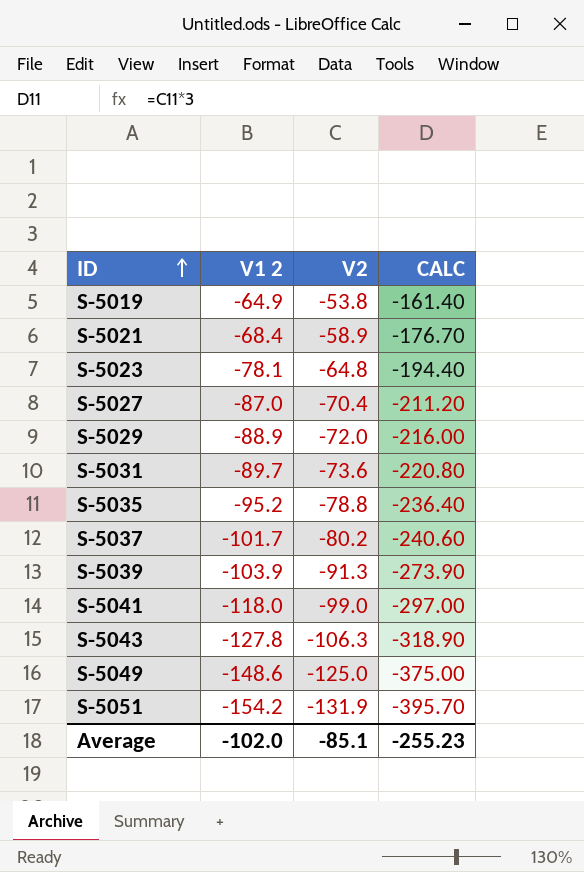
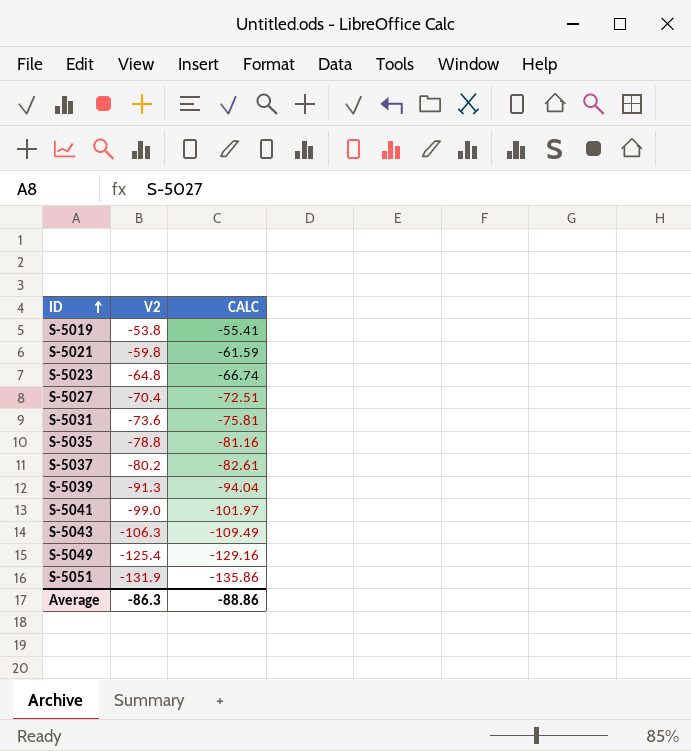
column V1 2 | position: 2 -> none
column CALC | formula: [V2] * 3 -> [V2] * 1.03
row S-5029: -88.9 | -72.0 | -216.00 -> none
S-5021 | V2: -58.9 -> -59.8
S-5049 | V2: -125.0 -> -125.4
Average | V2: -85.1 -> -86.3
Average | CALC: -255.23 -> -88.86

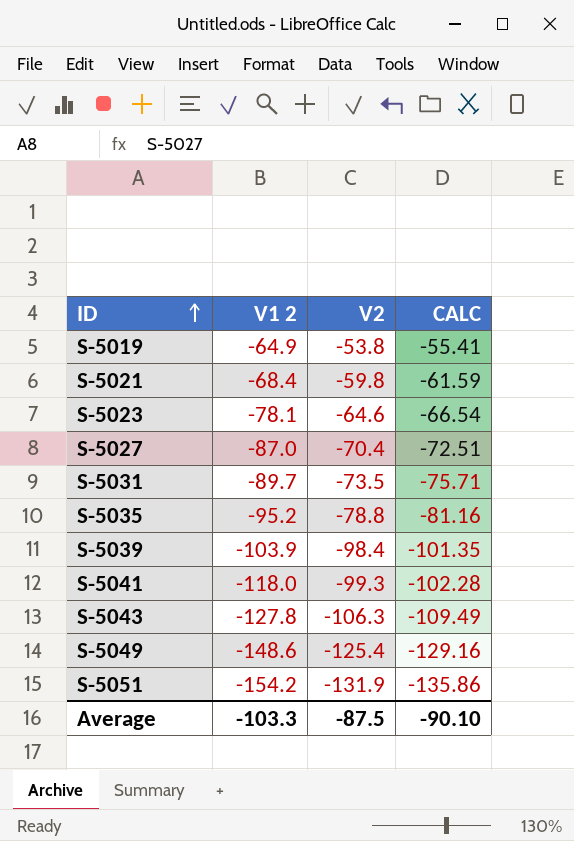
column V1 2 | position: none -> 2
row S-5037: -80.2 | -82.61 -> none
S-5023 | V2: -64.8 -> -64.6
S-5023 | CALC: -66.74 -> -66.54
S-5031 | V2: -73.6 -> -73.5
S-5031 | CALC: -75.81 -> -75.71
S-5039 | V2: -91.3 -> -98.4
S-5039 | CALC: -94.04 -> -101.35
S-5041 | V2: -99.0 -> -99.3
S-5041 | CALC: -101.97 -> -102.28
Average | V2: -86.3 -> -87.5
Average | CALC: -88.86 -> -90.10

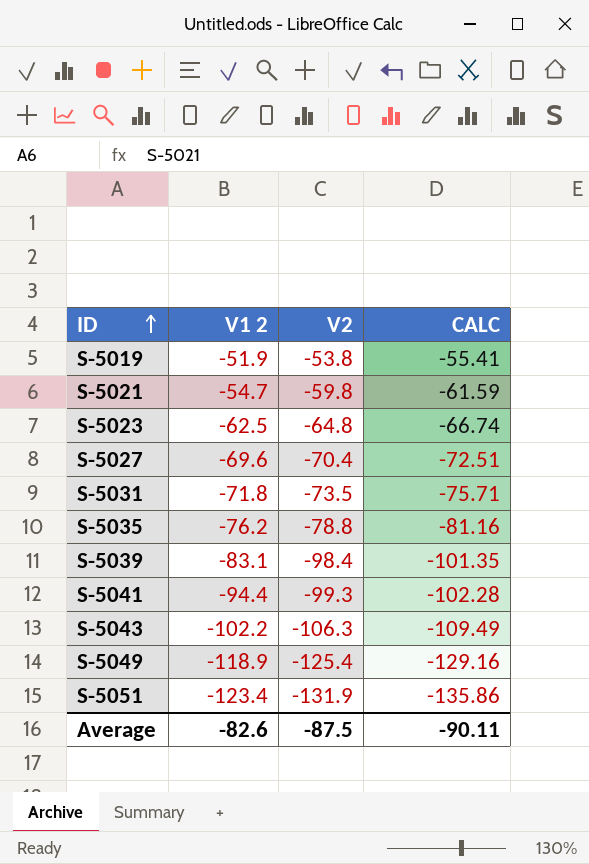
S-5019 | V1 2: -64.9 -> -51.9
S-5021 | V1 2: -68.4 -> -54.7
S-5023 | V1 2: -78.1 -> -62.5
S-5023 | V2: -64.6 -> -64.8
S-5023 | CALC: -66.54 -> -66.74
S-5027 | V1 2: -87.0 -> -69.6
S-5031 | V1 2: -89.7 -> -71.8
S-5035 | V1 2: -95.2 -> -76.2
S-5039 | V1 2: -103.9 -> -83.1
S-5041 | V1 2: -118.0 -> -94.4
S-5043 | V1 2: -127.8 -> -102.2
S-5049 | V1 2: -148.6 -> -118.9
S-5051 | V1 2: -154.2 -> -123.4
Average | V1 2: -103.3 -> -82.6
Average | CALC: -90.10 -> -90.11

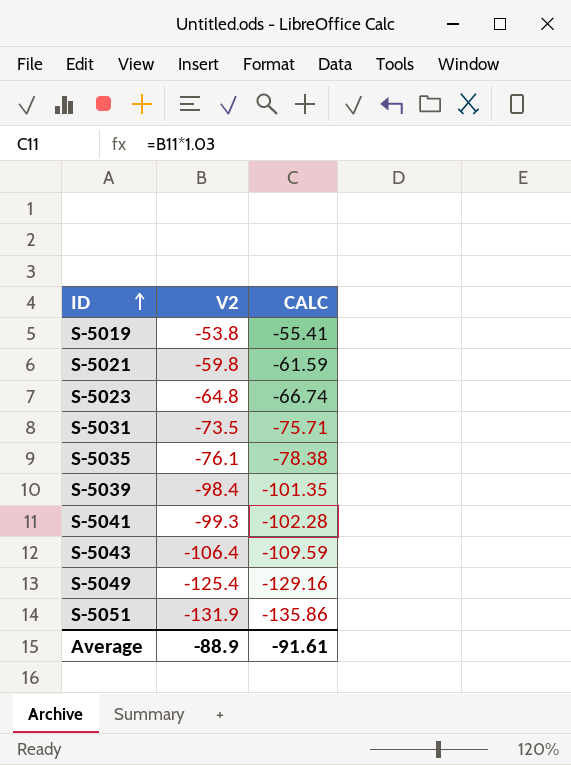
column V1 2 | position: 2 -> none
row S-5027: -69.6 | -70.4 | -72.51 -> none
S-5035 | V2: -78.8 -> -76.1
S-5035 | CALC: -81.16 -> -78.38
S-5043 | V2: -106.3 -> -106.4
S-5043 | CALC: -109.49 -> -109.59
Average | V2: -87.5 -> -88.9
Average | CALC: -90.11 -> -91.61

